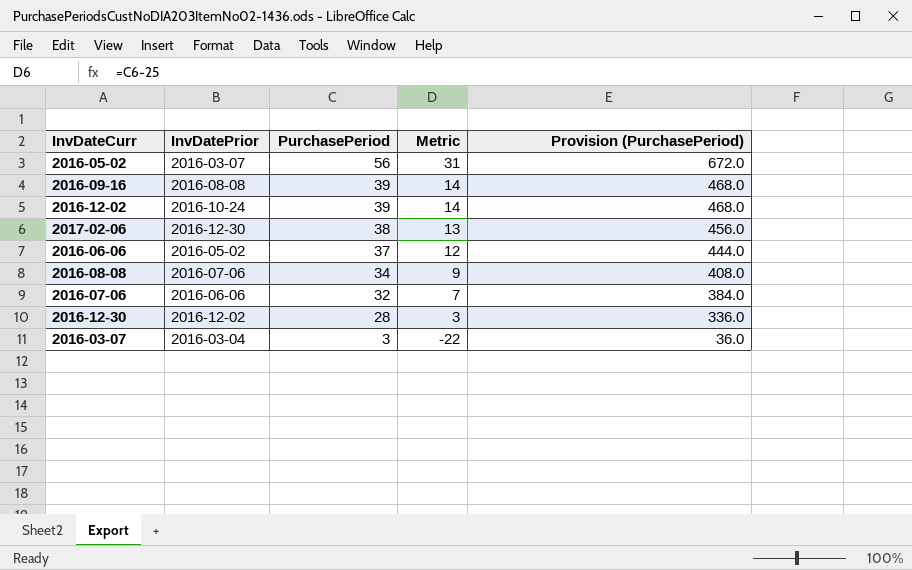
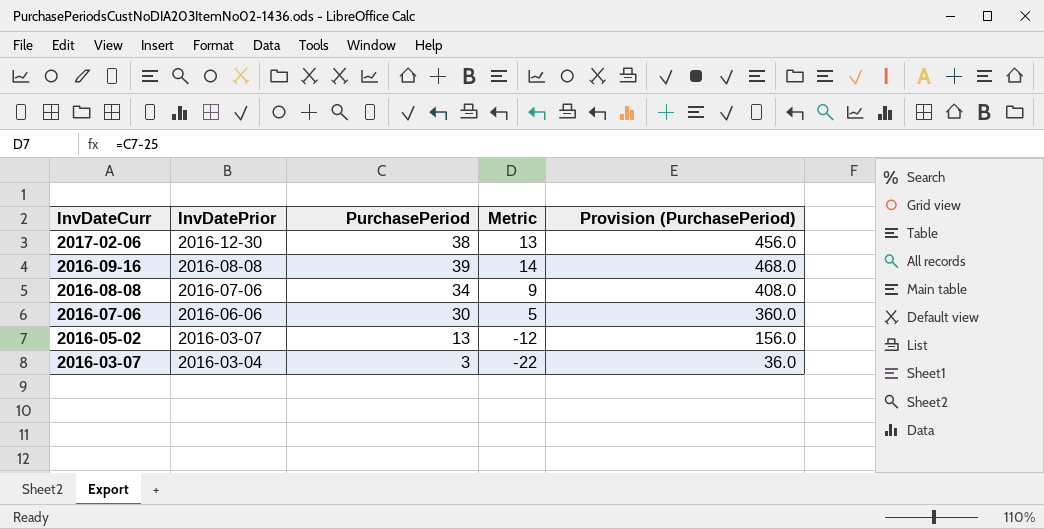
row order: PurchasePeriod descending -> InvDateCurr descending
row 2016-12-02: 2016-10-24 | 39 | 14 | 468.0 -> none
row 2016-06-06: 2016-05-02 | 37 | 12 | 444.0 -> none
row 2016-12-30: 2016-12-02 | 28 | 3 | 336.0 -> none
2016-07-06 | PurchasePeriod: 32 -> 30
2016-07-06 | Metric: 7 -> 5
2016-07-06 | Provision (PurchasePeriod): 384.0 -> 360.0
2016-05-02 | PurchasePeriod: 56 -> 13
2016-05-02 | Metric: 31 -> -12
2016-05-02 | Provision (PurchasePeriod): 672.0 -> 156.0

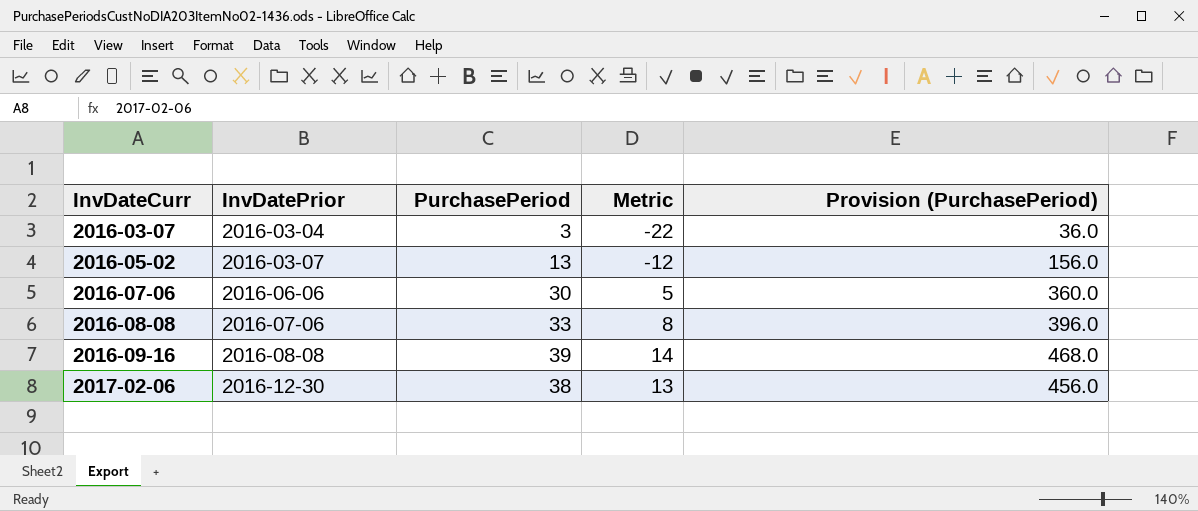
row order: InvDateCurr descending -> InvDateCurr ascending
2016-08-08 | PurchasePeriod: 34 -> 33
2016-08-08 | Metric: 9 -> 8
2016-08-08 | Provision (PurchasePeriod): 408.0 -> 396.0

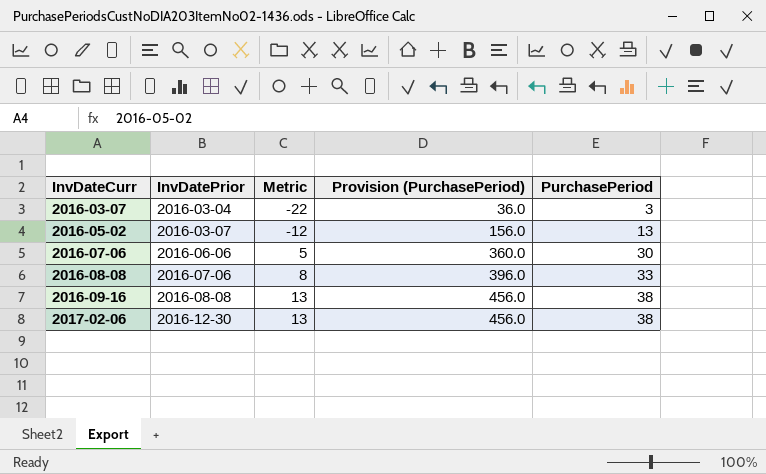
column PurchasePeriod | position: 3 -> 5
2016-09-16 | Metric: 14 -> 13
2016-09-16 | Provision (PurchasePeriod): 468.0 -> 456.0
2016-09-16 | PurchasePeriod: 39 -> 38

